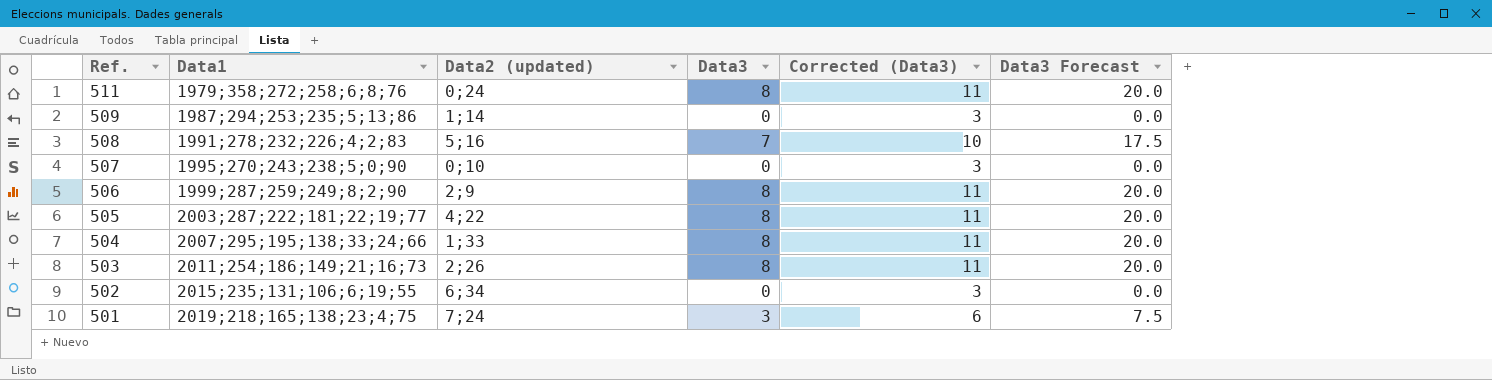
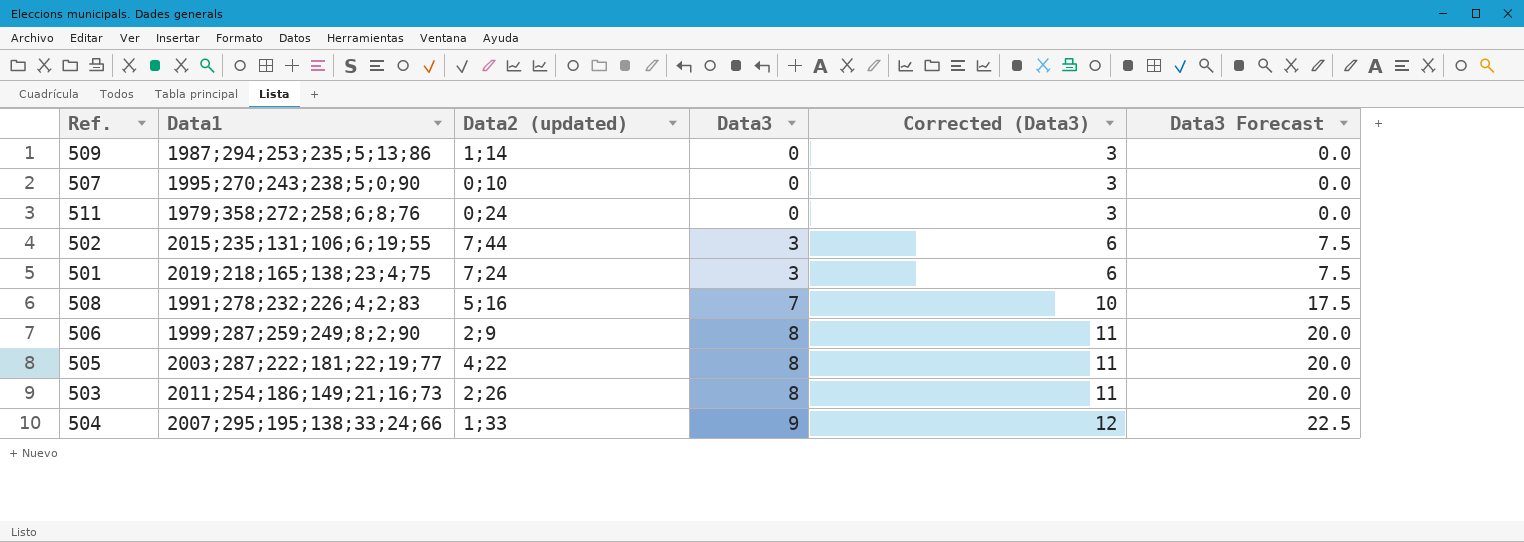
row order: Ref. descending -> Data3 ascending
511 | Data3: 8 -> 0
511 | Corrected (Data3): 11 -> 3
511 | Data3 Forecast: 20.0 -> 0.0
502 | Data2 (updated): 6;34 -> 7;44
502 | Data3: 0 -> 3
502 | Corrected (Data3): 3 -> 6
502 | Data3 Forecast: 0.0 -> 7.5
504 | Data3: 8 -> 9
504 | Corrected (Data3): 11 -> 12
504 | Data3 Forecast: 20.0 -> 22.5

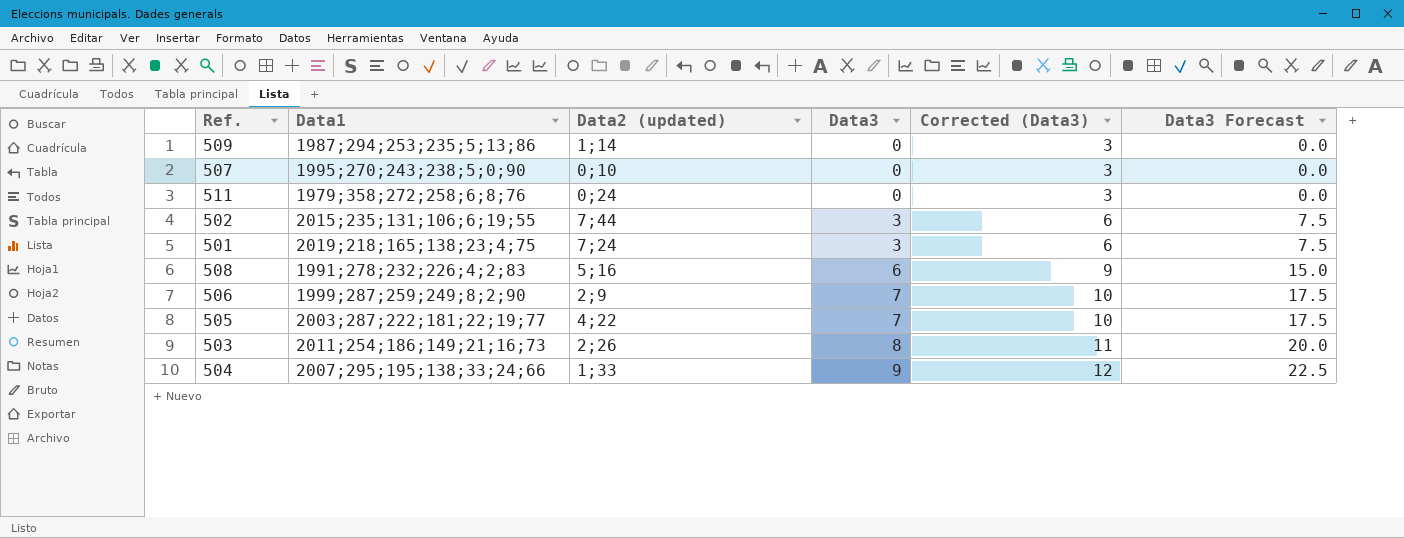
508 | Data3: 7 -> 6
508 | Corrected (Data3): 10 -> 9
508 | Data3 Forecast: 17.5 -> 15.0
506 | Data3: 8 -> 7
506 | Corrected (Data3): 11 -> 10
506 | Data3 Forecast: 20.0 -> 17.5
505 | Data3: 8 -> 7
505 | Corrected (Data3): 11 -> 10
505 | Data3 Forecast: 20.0 -> 17.5

